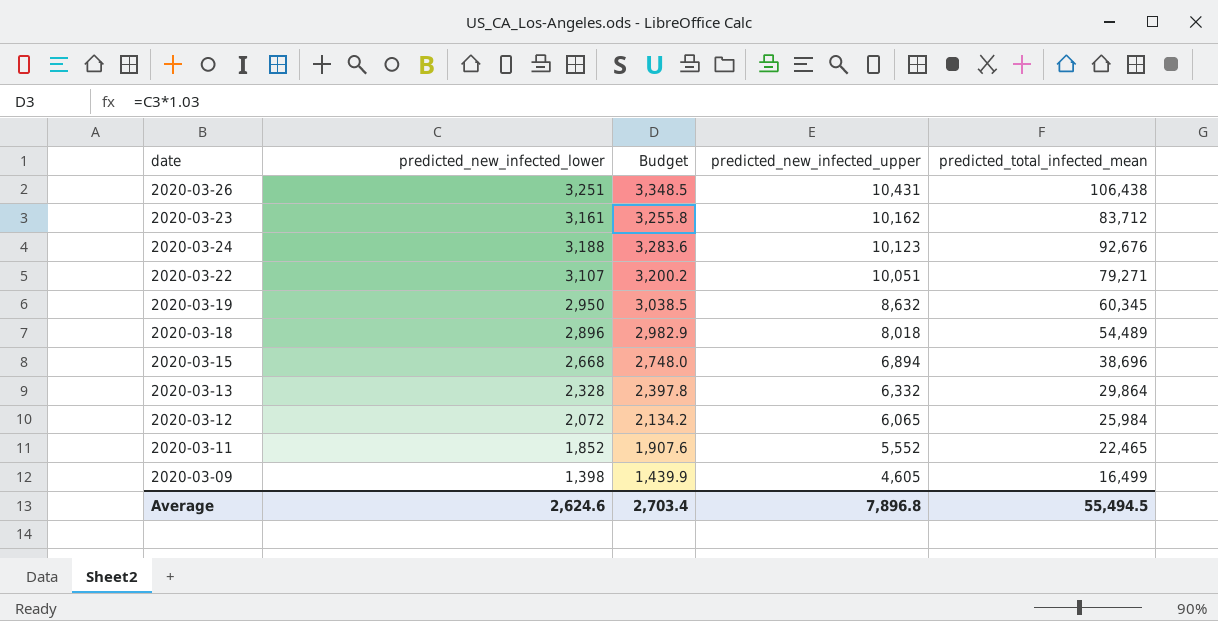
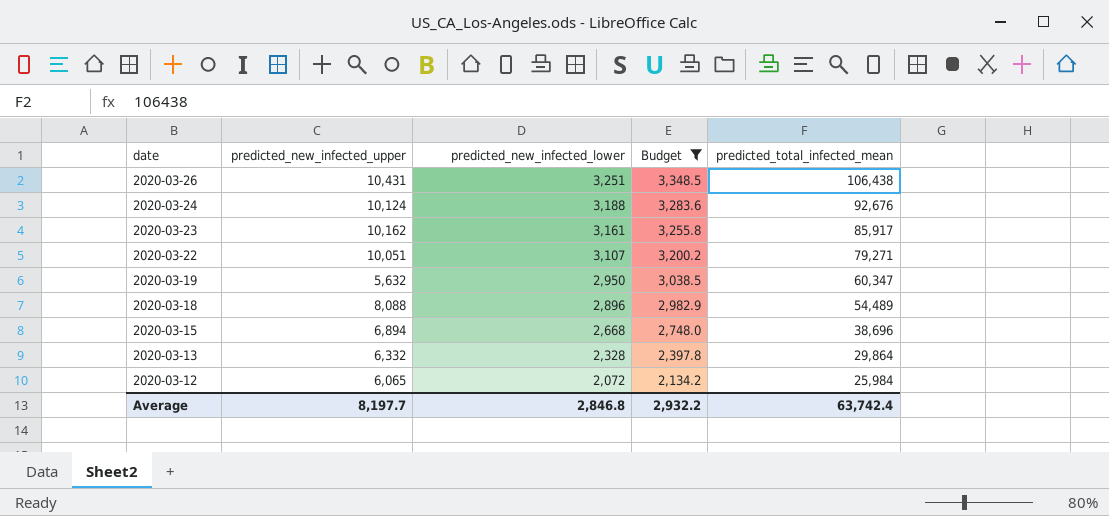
filter: none -> Budget >= 2,134.2
row order: predicted_new_infected_upper descending -> date descending
column predicted_new_infected_upper | position: 4 -> 2
2020-03-24 | predicted_new_infected_upper: 10,123 -> 10,124
2020-03-23 | predicted_total_infected_mean: 83,712 -> 85,917
2020-03-19 | predicted_new_infected_upper: 8,632 -> 5,632
2020-03-19 | predicted_total_infected_mean: 60,345 -> 60,347
2020-03-18 | predicted_new_infected_upper: 8,018 -> 8,088
Average | predicted_new_infected_upper: 7,896.8 -> 8,197.7
Average | predicted_new_infected_lower: 2,624.6 -> 2,846.8
Average | Budget: 2,703.4 -> 2,932.2
Average | predicted_total_infected_mean: 55,494.5 -> 63,742.4

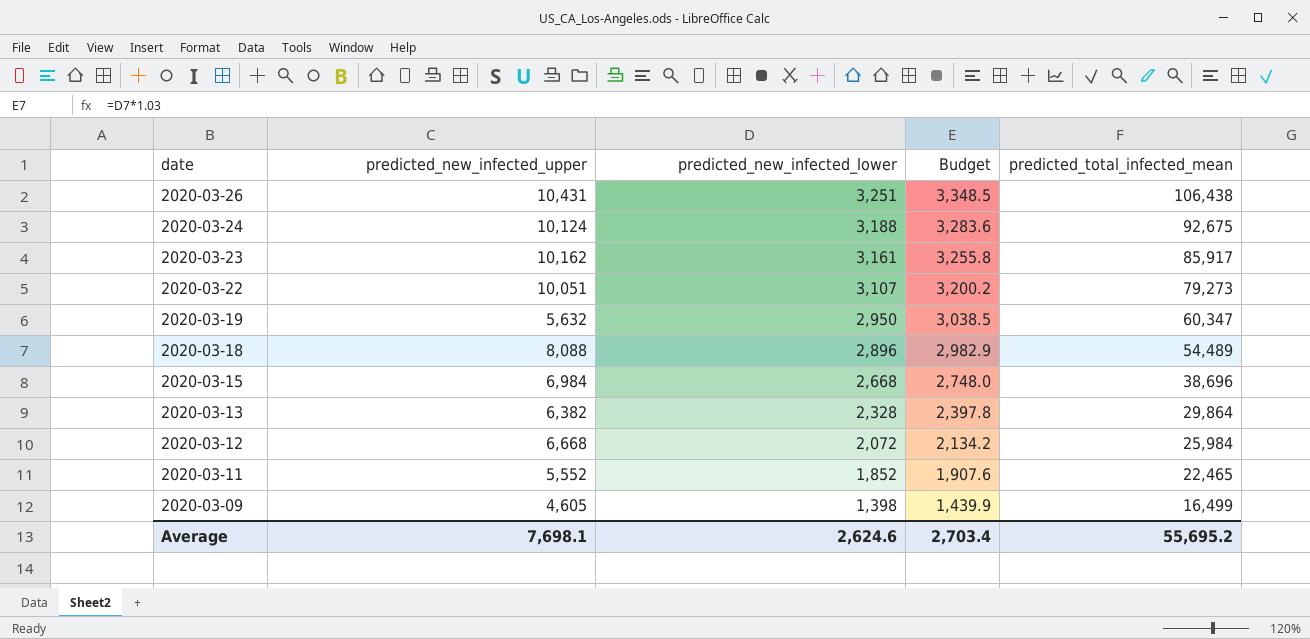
filter: Budget >= 2,134.2 -> none
2020-03-24 | predicted_total_infected_mean: 92,676 -> 92,675
2020-03-22 | predicted_total_infected_mean: 79,271 -> 79,273
2020-03-15 | predicted_new_infected_upper: 6,894 -> 6,984
2020-03-13 | predicted_new_infected_upper: 6,332 -> 6,382
2020-03-12 | predicted_new_infected_upper: 6,065 -> 6,668
Average | predicted_new_infected_upper: 8,197.7 -> 7,698.1
Average | predicted_new_infected_lower: 2,846.8 -> 2,624.6
Average | Budget: 2,932.2 -> 2,703.4
Average | predicted_total_infected_mean: 63,742.4 -> 55,695.2

